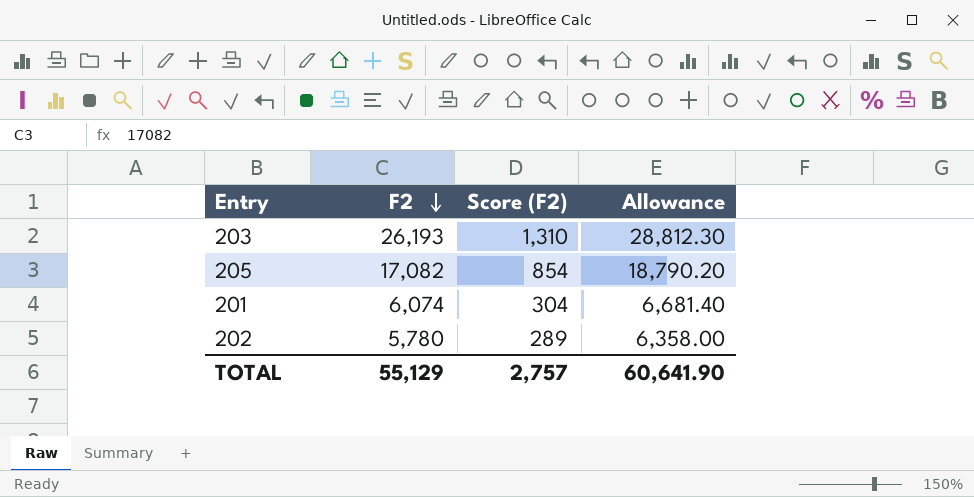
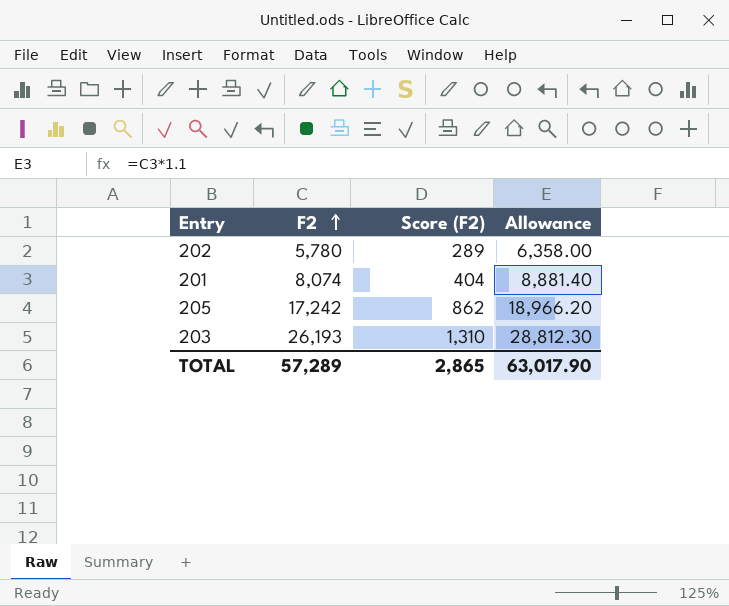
row order: F2 descending -> F2 ascending
201 | F2: 6,074 -> 8,074
201 | Score (F2): 304 -> 404
201 | Allowance: 6,681.40 -> 8,881.40
205 | F2: 17,082 -> 17,242
205 | Score (F2): 854 -> 862
205 | Allowance: 18,790.20 -> 18,966.20
TOTAL | F2: 55,129 -> 57,289
TOTAL | Score (F2): 2,757 -> 2,865
TOTAL | Allowance: 60,641.90 -> 63,017.90

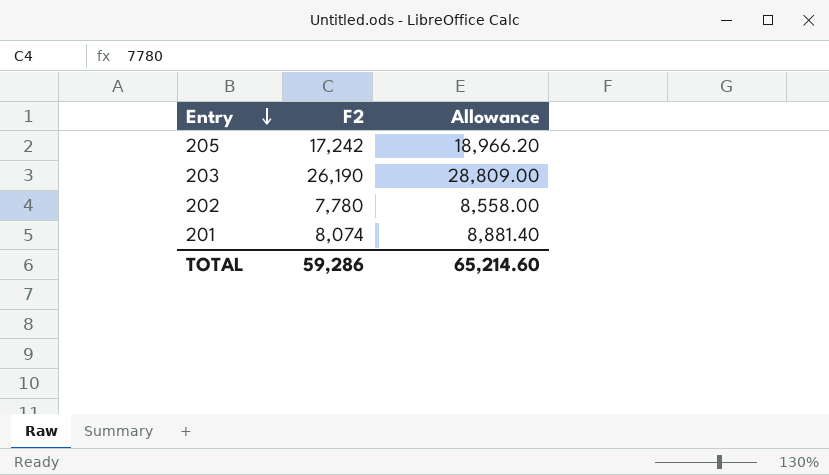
row order: F2 ascending -> Entry descending
column Score (F2) | formula: [F2] * 0.05 -> none
203 | F2: 26,193 -> 26,190
203 | Allowance: 28,812.30 -> 28,809.00
202 | F2: 5,780 -> 7,780
202 | Allowance: 6,358.00 -> 8,558.00
TOTAL | F2: 57,289 -> 59,286
TOTAL | Allowance: 63,017.90 -> 65,214.60

